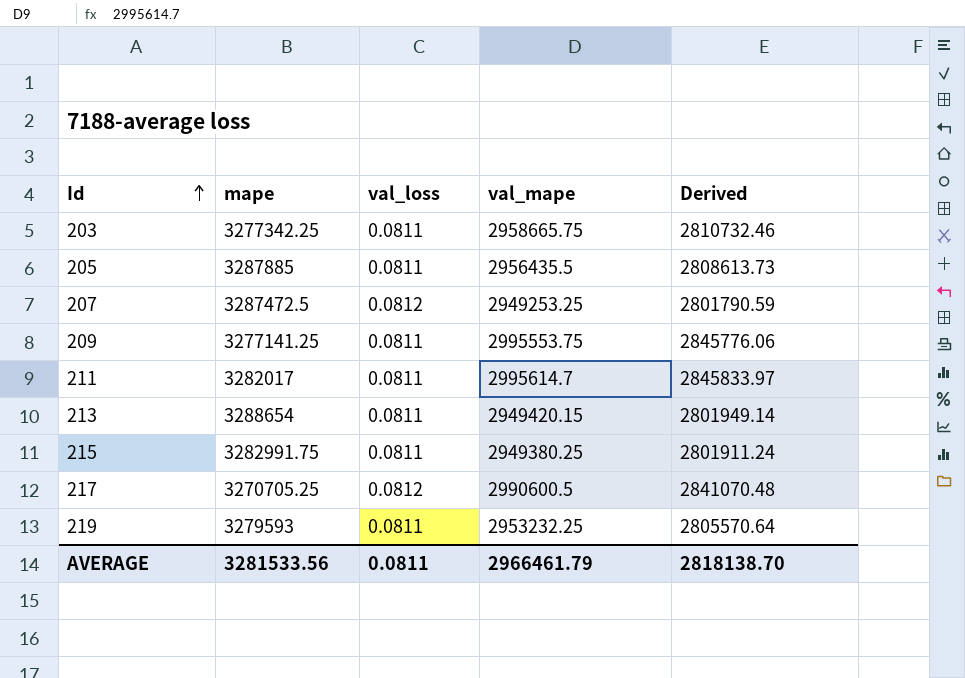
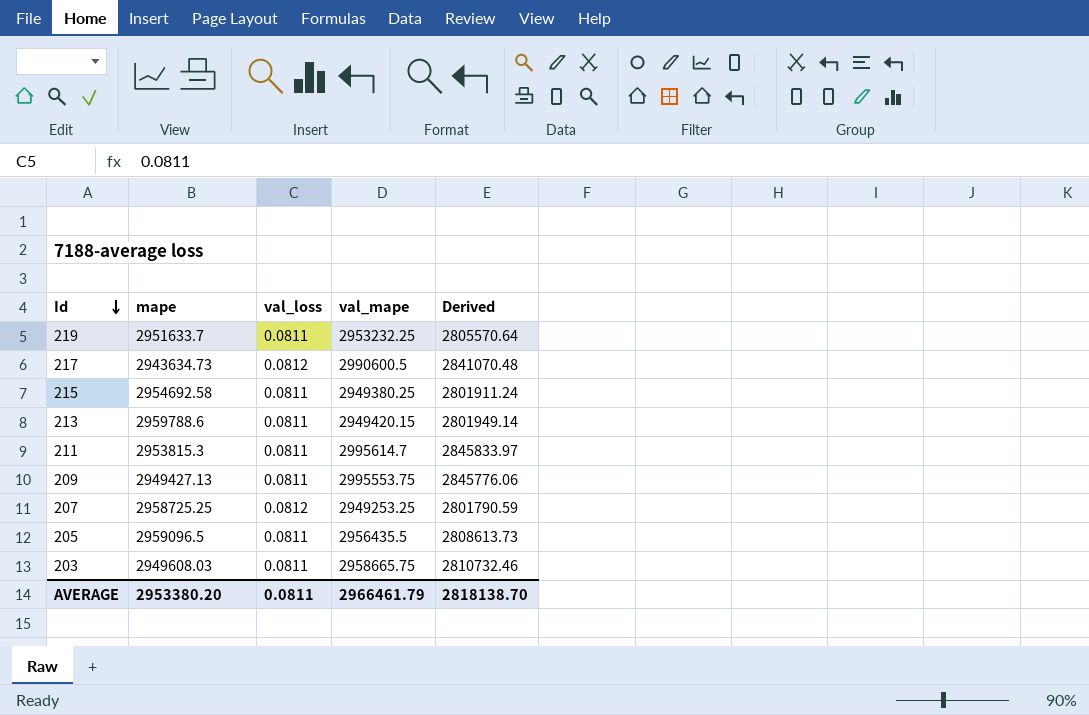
row order: Id ascending -> Id descending
219 | mape: 3279593 -> 2951633.7
217 | mape: 3270705.25 -> 2943634.73
215 | mape: 3282991.75 -> 2954692.58
213 | mape: 3288654 -> 2959788.6
211 | mape: 3282017 -> 2953815.3
209 | mape: 3277141.25 -> 2949427.13
207 | mape: 3287472.5 -> 2958725.25
205 | mape: 3287885 -> 2959096.5
203 | mape: 3277342.25 -> 2949608.03
AVERAGE | mape: 3281533.56 -> 2953380.20

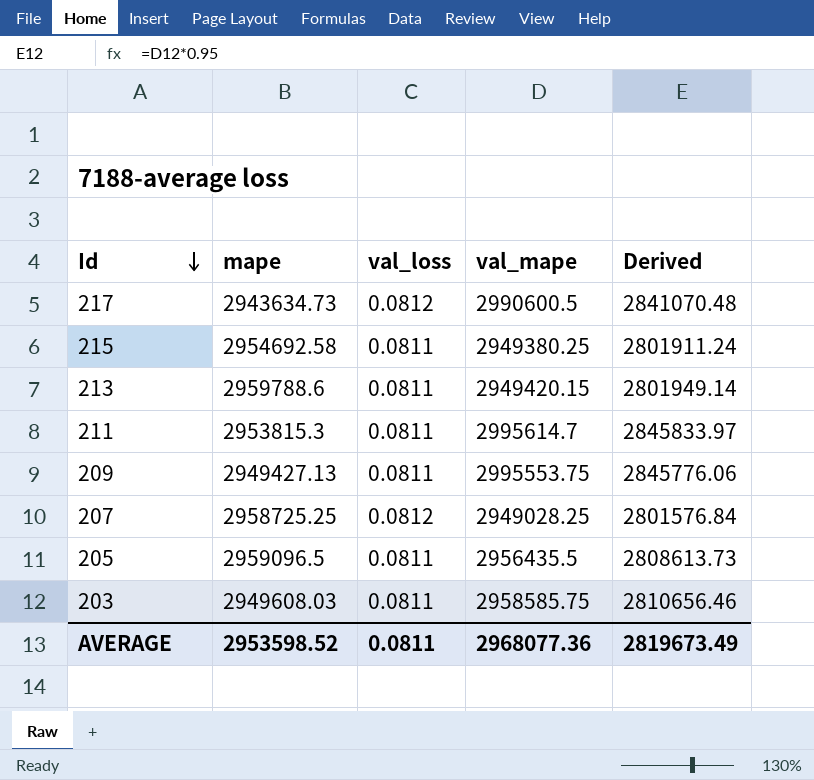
row 219: 2951633.7 | 0.0811 | 2953232.25 | 2805570.64 -> none
207 | val_mape: 2949253.25 -> 2949028.25
207 | Derived: 2801790.59 -> 2801576.84
203 | val_mape: 2958665.75 -> 2958585.75
203 | Derived: 2810732.46 -> 2810656.46
AVERAGE | mape: 2953380.20 -> 2953598.52
AVERAGE | val_mape: 2966461.79 -> 2968077.36
AVERAGE | Derived: 2818138.70 -> 2819673.49

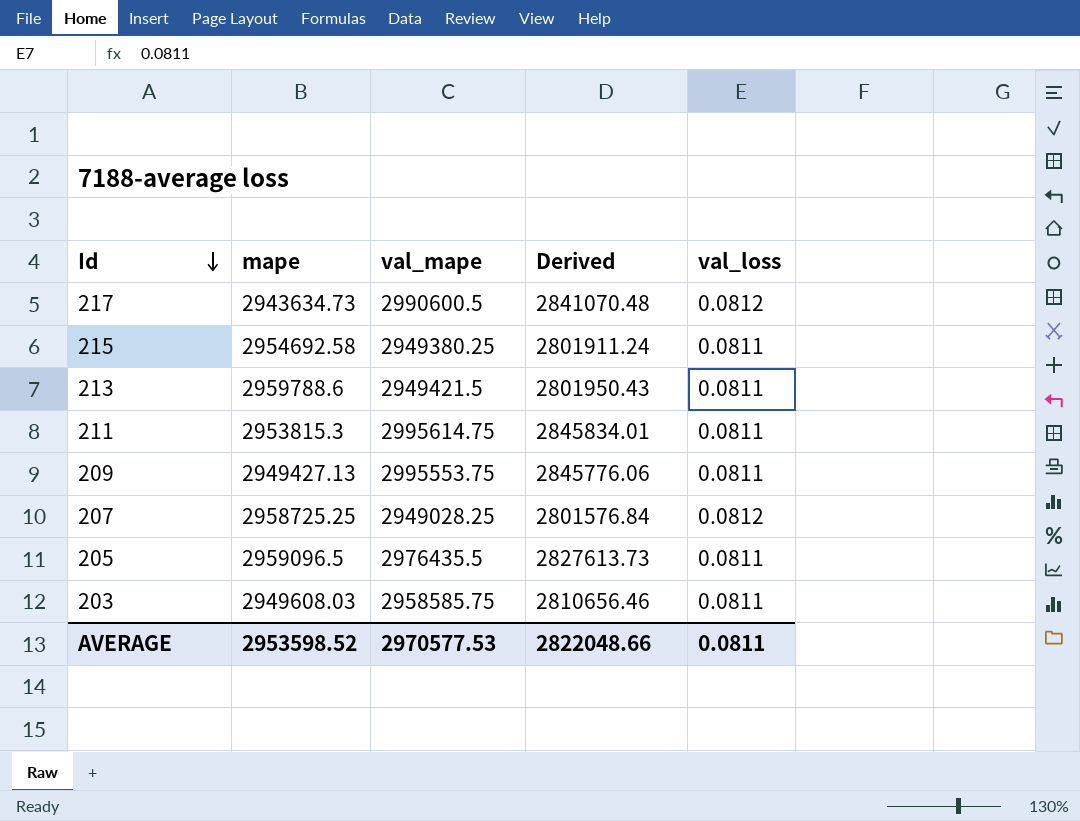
column val_loss | position: 3 -> 5
213 | val_mape: 2949420.15 -> 2949421.5
213 | Derived: 2801949.14 -> 2801950.43
211 | val_mape: 2995614.7 -> 2995614.75
211 | Derived: 2845833.97 -> 2845834.01
205 | val_mape: 2956435.5 -> 2976435.5
205 | Derived: 2808613.73 -> 2827613.73
AVERAGE | val_mape: 2968077.36 -> 2970577.53
AVERAGE | Derived: 2819673.49 -> 2822048.66

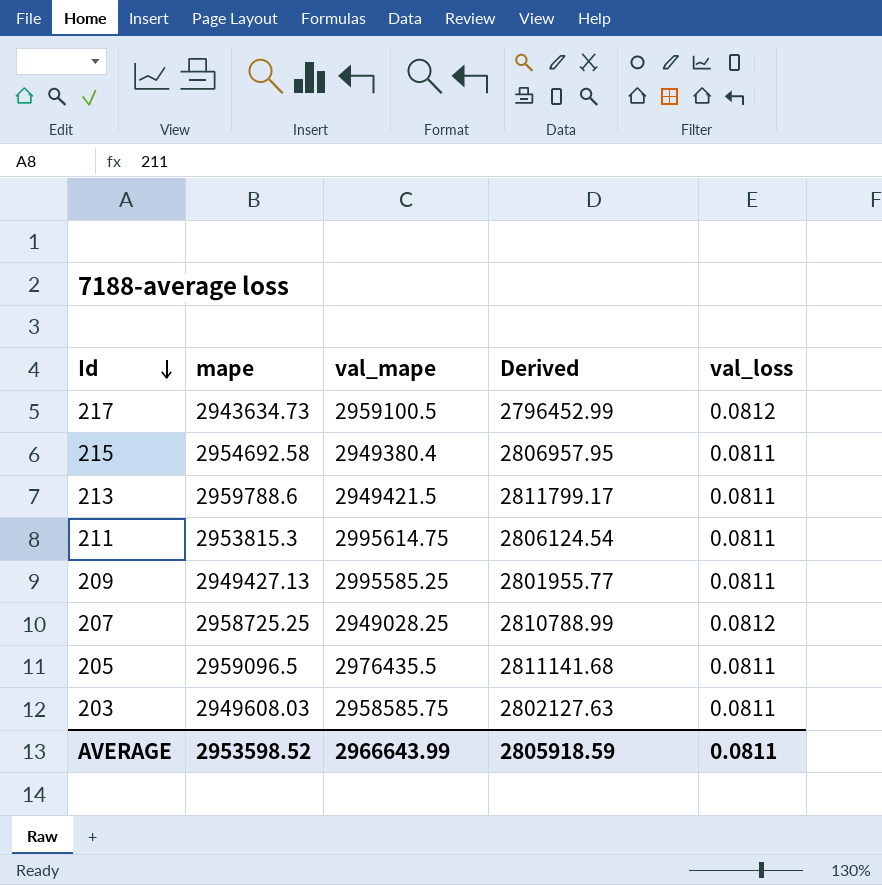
column Derived | formula: [val_mape] * 0.95 -> [mape] * 0.95
217 | val_mape: 2990600.5 -> 2959100.5
215 | val_mape: 2949380.25 -> 2949380.4
209 | val_mape: 2995553.75 -> 2995585.25
AVERAGE | val_mape: 2970577.53 -> 2966643.99
AVERAGE | Derived: 2822048.66 -> 2805918.59

